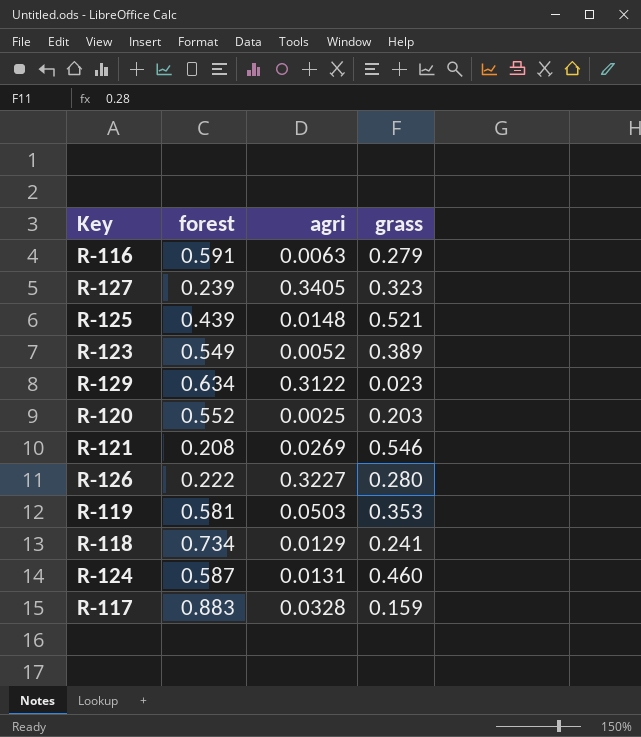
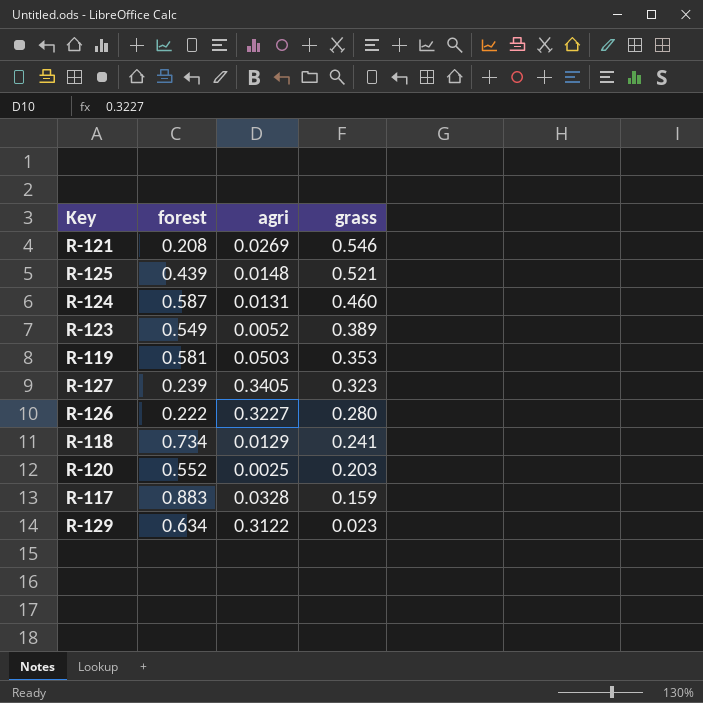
row order: none -> grass descending
row R-116: 0.591 | 0.0063 | 0.279 -> none

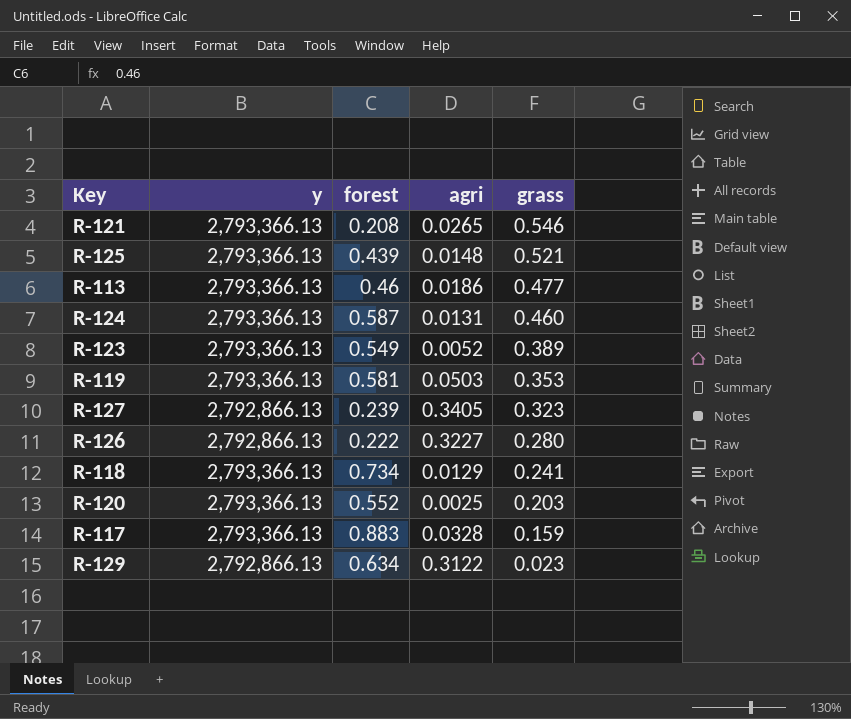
column y | position: none -> 2
R-121 | agri: 0.0269 -> 0.0265
row R-113: none -> 2,793,366.13 | 0.46 | 0.0186 | 0.477

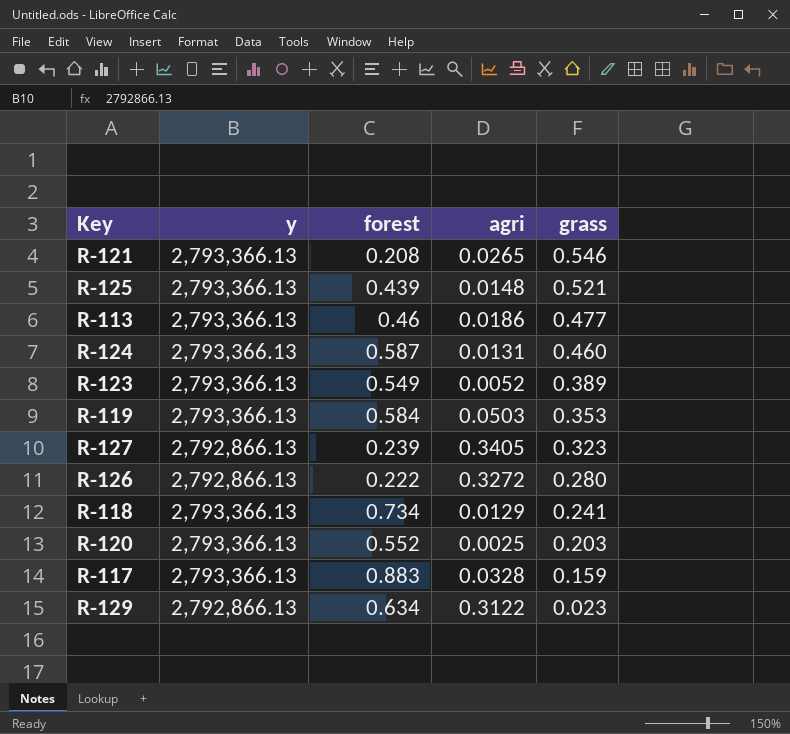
R-119 | forest: 0.581 -> 0.584
R-126 | agri: 0.3227 -> 0.3272

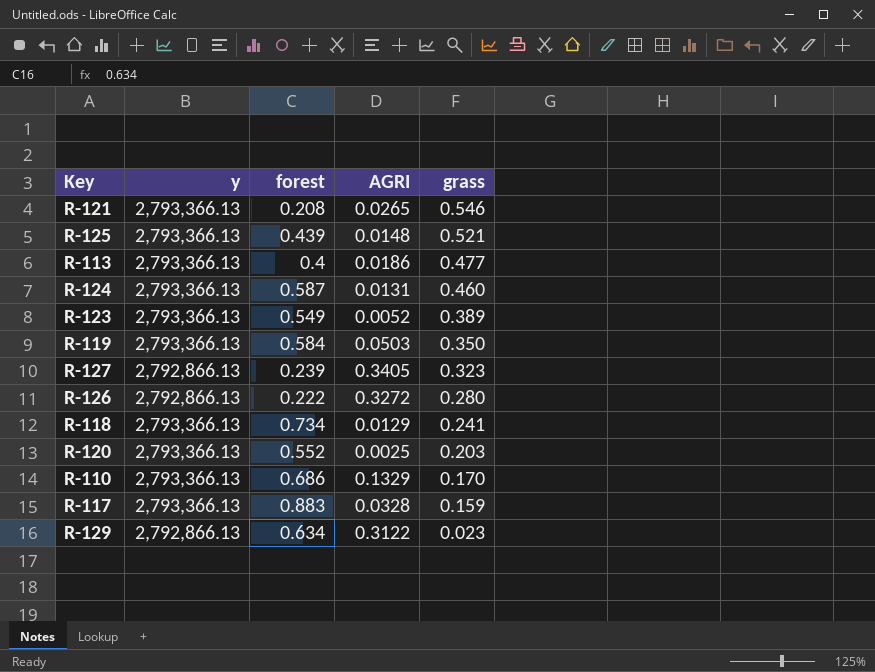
column name: agri -> AGRI
R-113 | forest: 0.46 -> 0.4
R-119 | grass: 0.353 -> 0.350
row R-110: none -> 2,793,366.13 | 0.686 | 0.1329 | 0.170

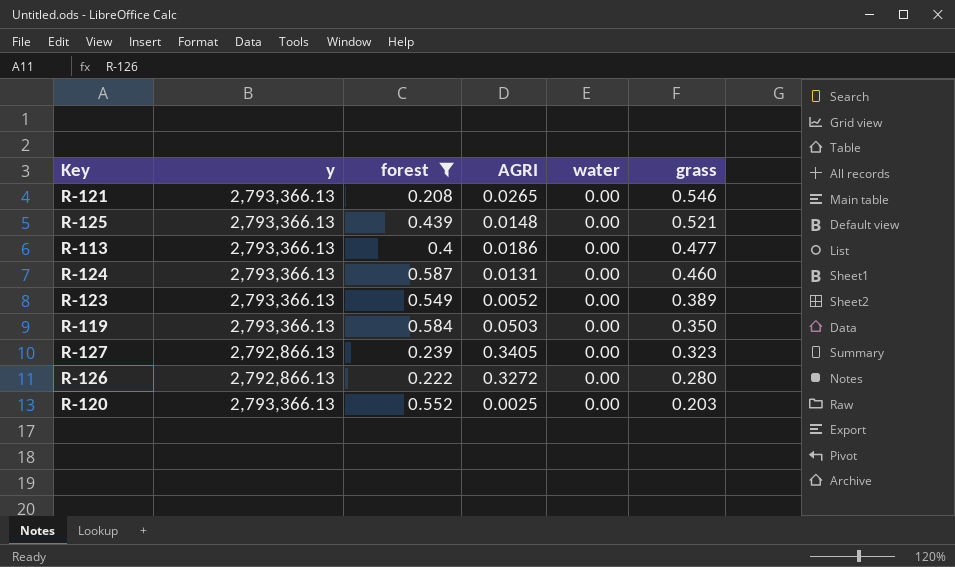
filter: none -> forest <= 0.587
column water | position: none -> 5

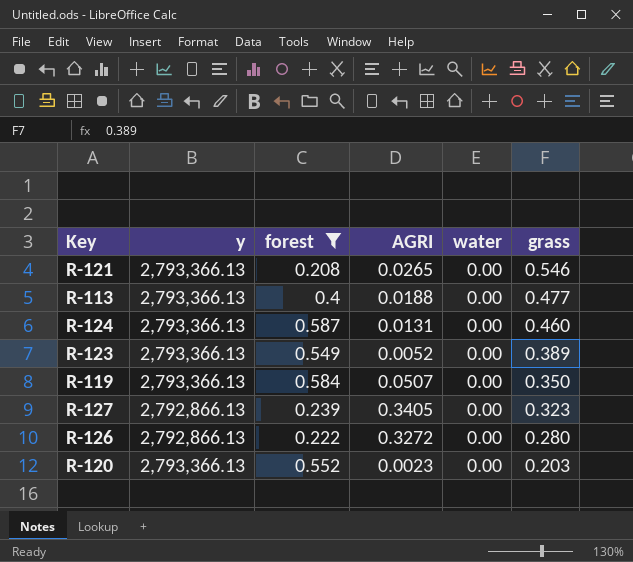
row R-125: 2,793,366.13 | 0.439 | 0.0148 | 0.00 | 0.521 -> none
R-113 | AGRI: 0.0186 -> 0.0188
R-119 | AGRI: 0.0503 -> 0.0507
R-120 | AGRI: 0.0025 -> 0.0023

